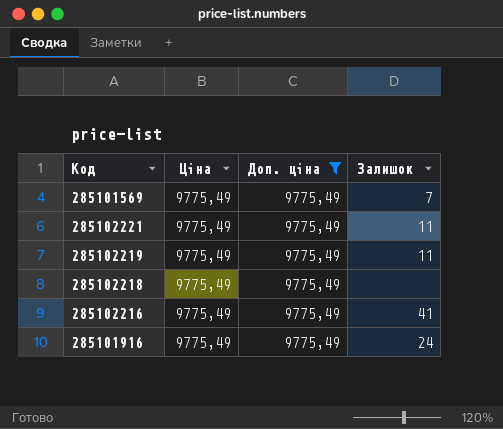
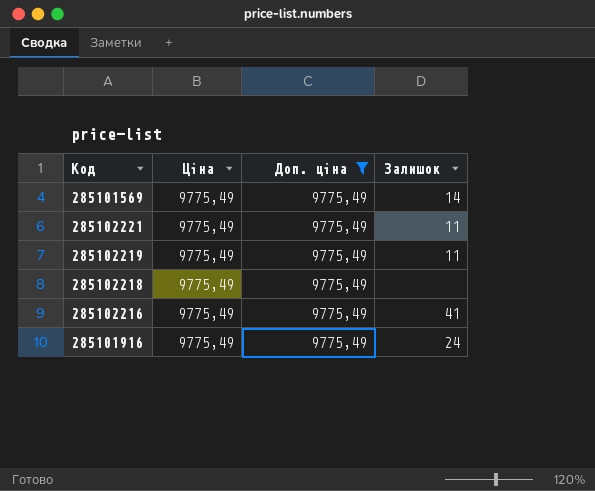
285101569 | Залишок: 7 -> 14

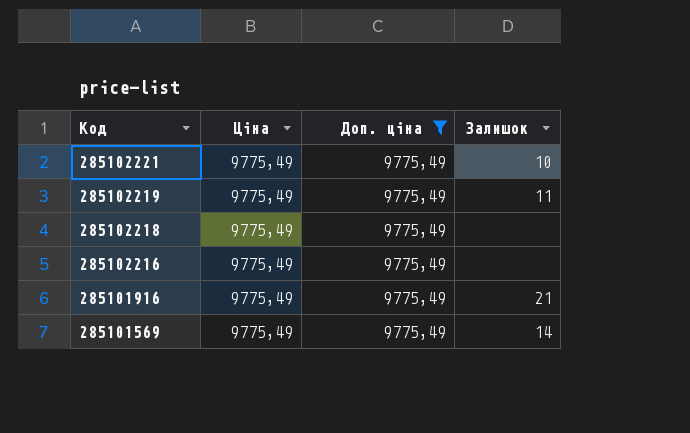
row order: none -> Код descending
285102221 | Залишок: 11 -> 10
285102216 | Залишок: 41 -> none
285101916 | Залишок: 24 -> 21

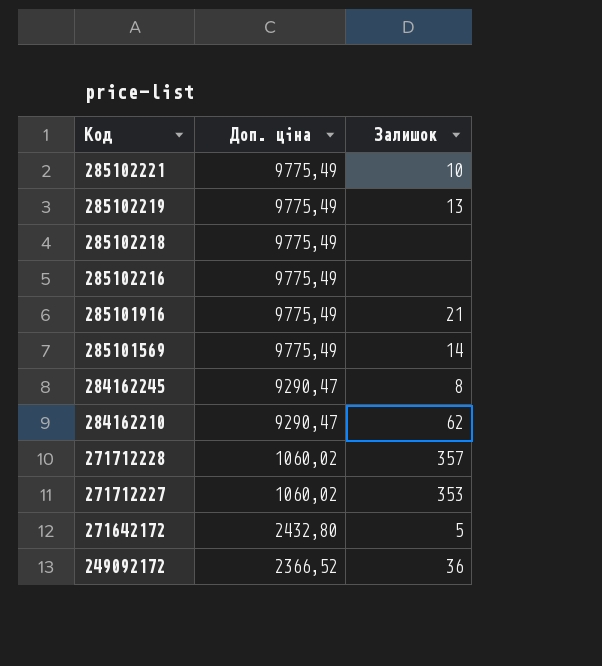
filter: Доп. ціна = 9775,49 -> none
column Ціна | position: 2 -> none
285102219 | Залишок: 11 -> 13

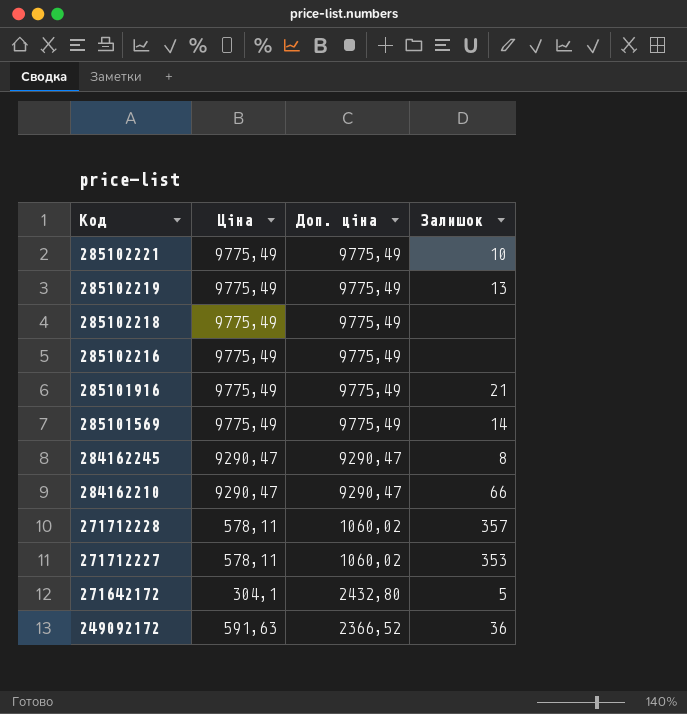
column Ціна | position: none -> 2
284162210 | Залишок: 62 -> 66

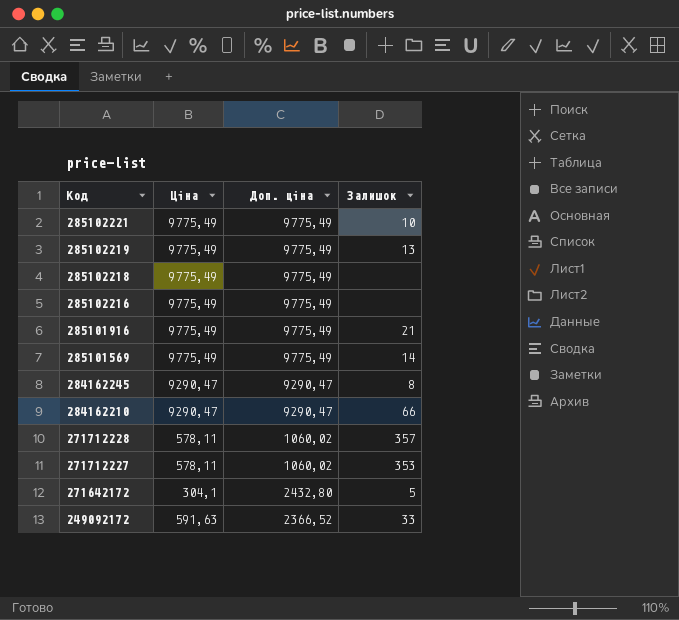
249092172 | Залишок: 36 -> 33

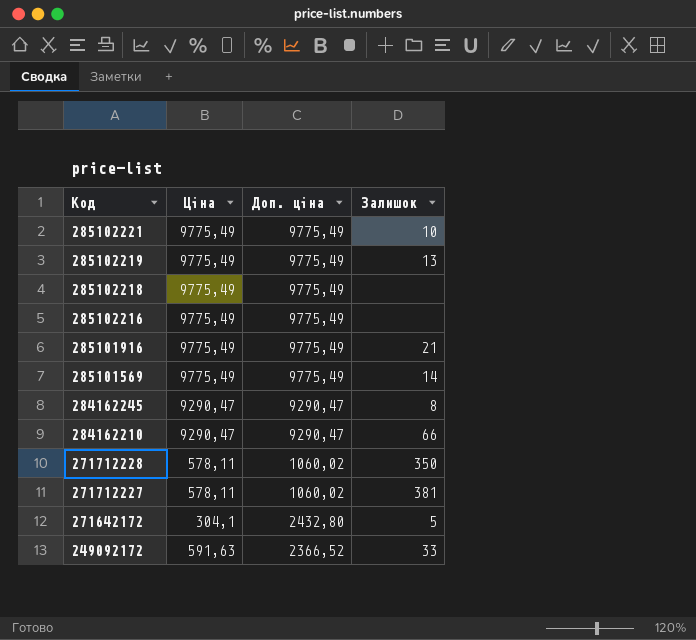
271712228 | Залишок: 357 -> 350
271712227 | Залишок: 353 -> 381

